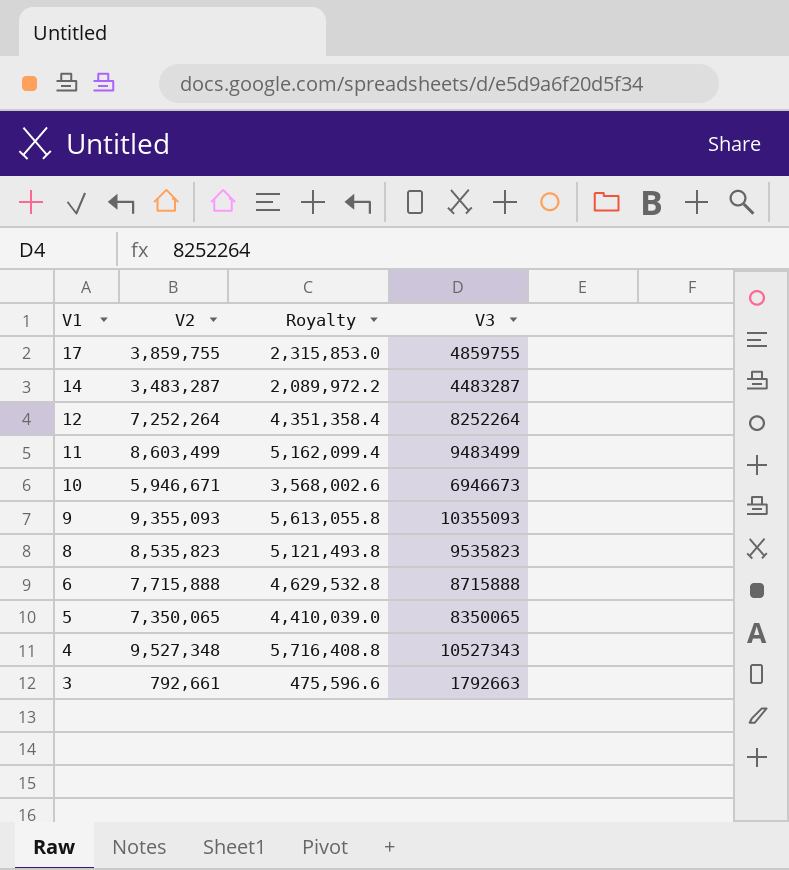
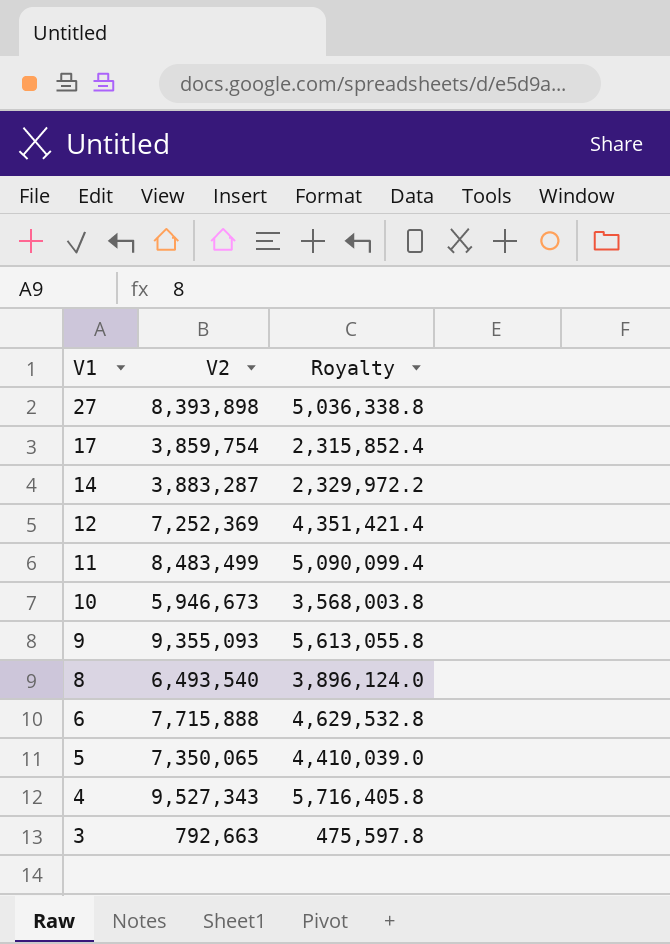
column V3 | position: 4 -> none
row 27: none -> 8,393,898 | 5,036,338.8
17 | V2: 3,859,755 -> 3,859,754
17 | Royalty: 2,315,853.0 -> 2,315,852.4
14 | V2: 3,483,287 -> 3,883,287
14 | Royalty: 2,089,972.2 -> 2,329,972.2
12 | V2: 7,252,264 -> 7,252,369
12 | Royalty: 4,351,358.4 -> 4,351,421.4
11 | V2: 8,603,499 -> 8,483,499
11 | Royalty: 5,162,099.4 -> 5,090,099.4
10 | V2: 5,946,671 -> 5,946,673
10 | Royalty: 3,568,002.6 -> 3,568,003.8
8 | V2: 8,535,823 -> 6,493,540
8 | Royalty: 5,121,493.8 -> 3,896,124.0
4 | V2: 9,527,348 -> 9,527,343
4 | Royalty: 5,716,408.8 -> 5,716,405.8
3 | V2: 792,661 -> 792,663
3 | Royalty: 475,596.6 -> 475,597.8

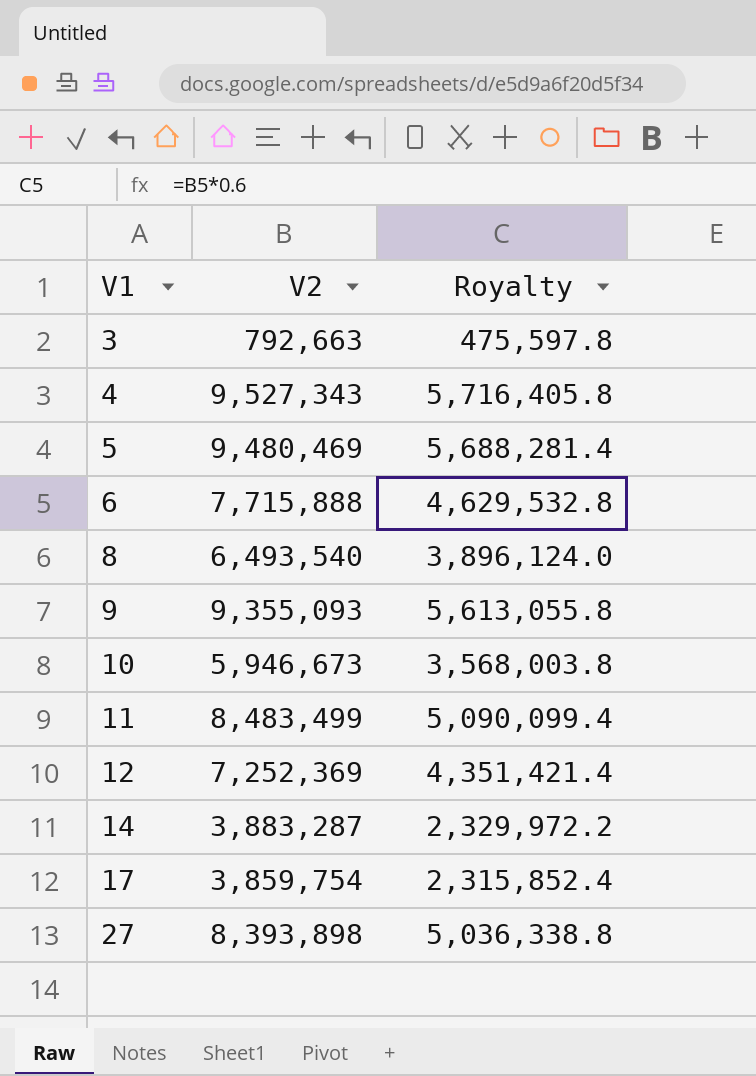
row order: V1 descending -> V1 ascending
5 | V2: 7,350,065 -> 9,480,469
5 | Royalty: 4,410,039.0 -> 5,688,281.4

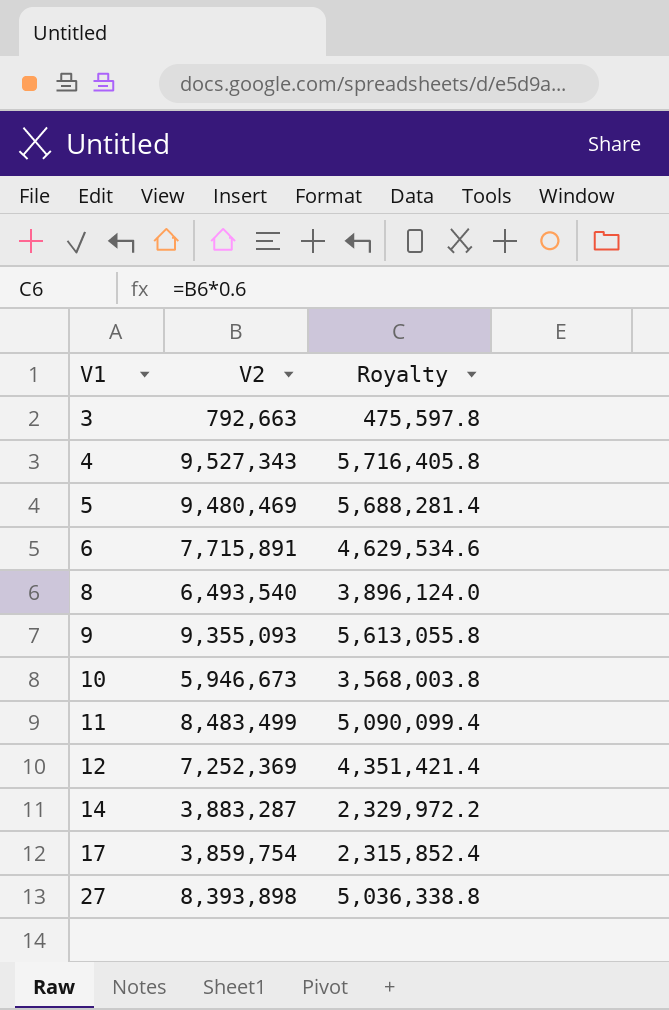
6 | V2: 7,715,888 -> 7,715,891
6 | Royalty: 4,629,532.8 -> 4,629,534.6

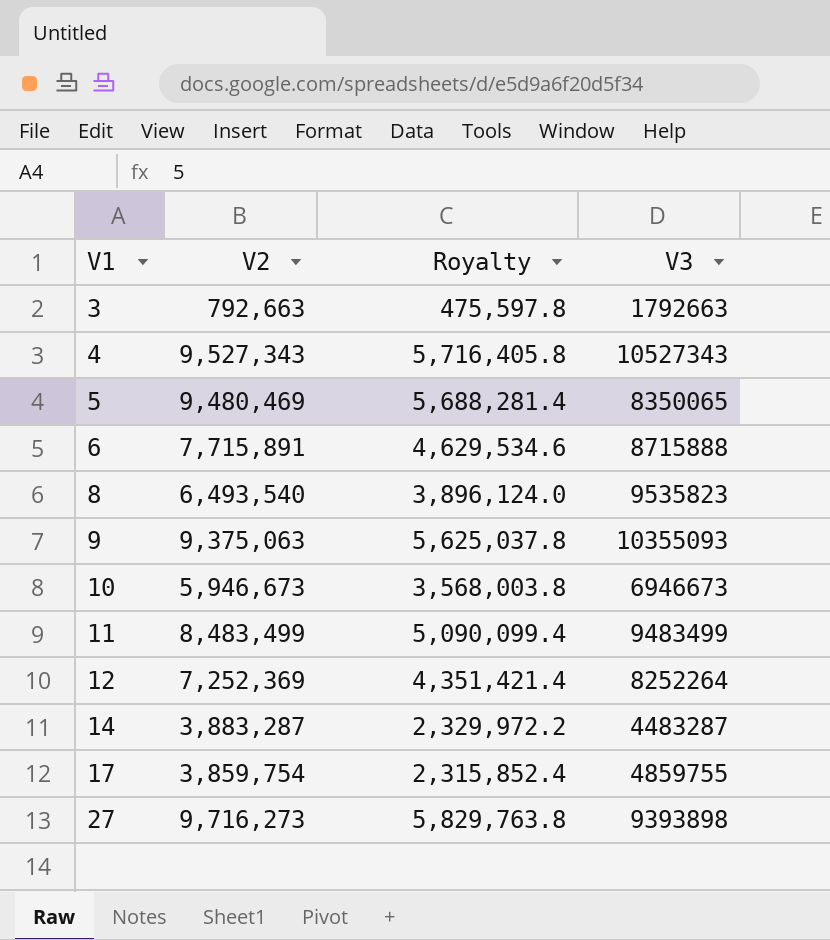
column V3 | position: none -> 4
9 | V2: 9,355,093 -> 9,375,063
9 | Royalty: 5,613,055.8 -> 5,625,037.8
27 | V2: 8,393,898 -> 9,716,273
27 | Royalty: 5,036,338.8 -> 5,829,763.8

